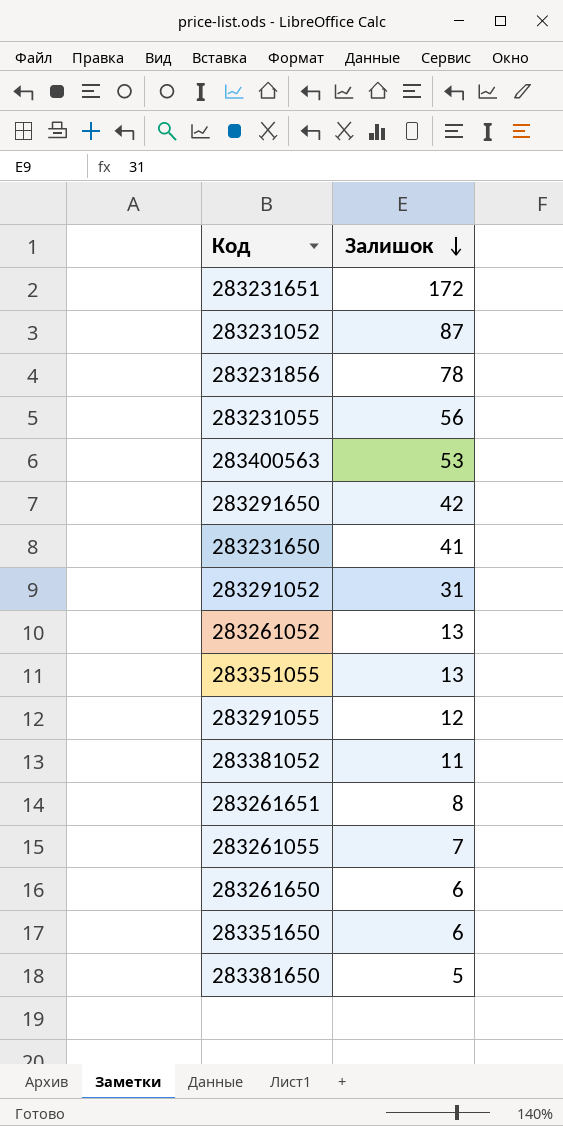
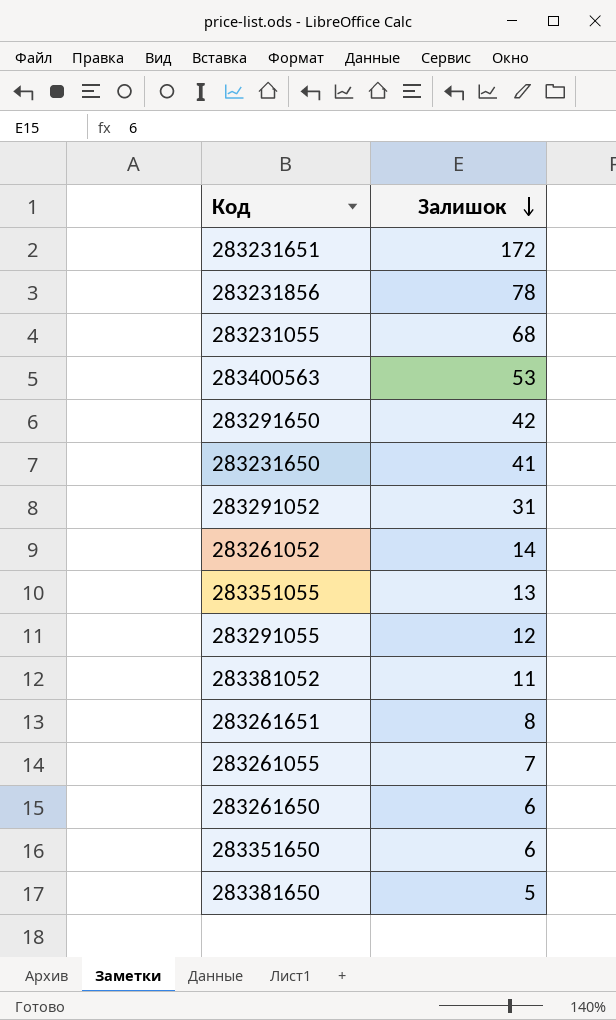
row 283231052: 87 -> none
283231055 | Залишок: 56 -> 68
283261052 | Залишок: 13 -> 14

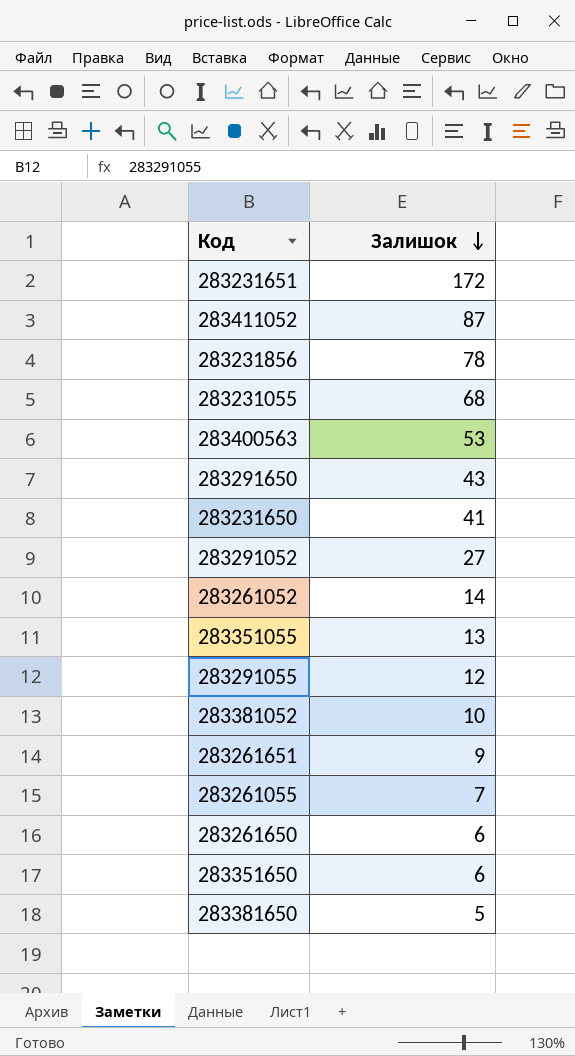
row 283411052: none -> 87
283291650 | Залишок: 42 -> 43
283291052 | Залишок: 31 -> 27
283381052 | Залишок: 11 -> 10
283261651 | Залишок: 8 -> 9

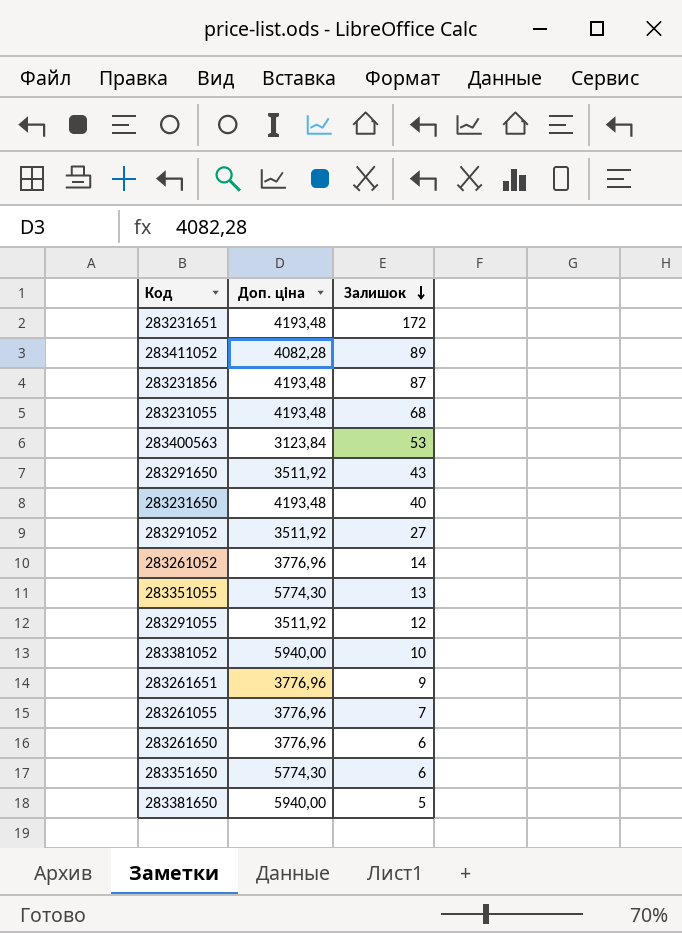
column Доп. ціна | position: none -> 2
283411052 | Залишок: 87 -> 89
283231856 | Залишок: 78 -> 87
283231650 | Залишок: 41 -> 40

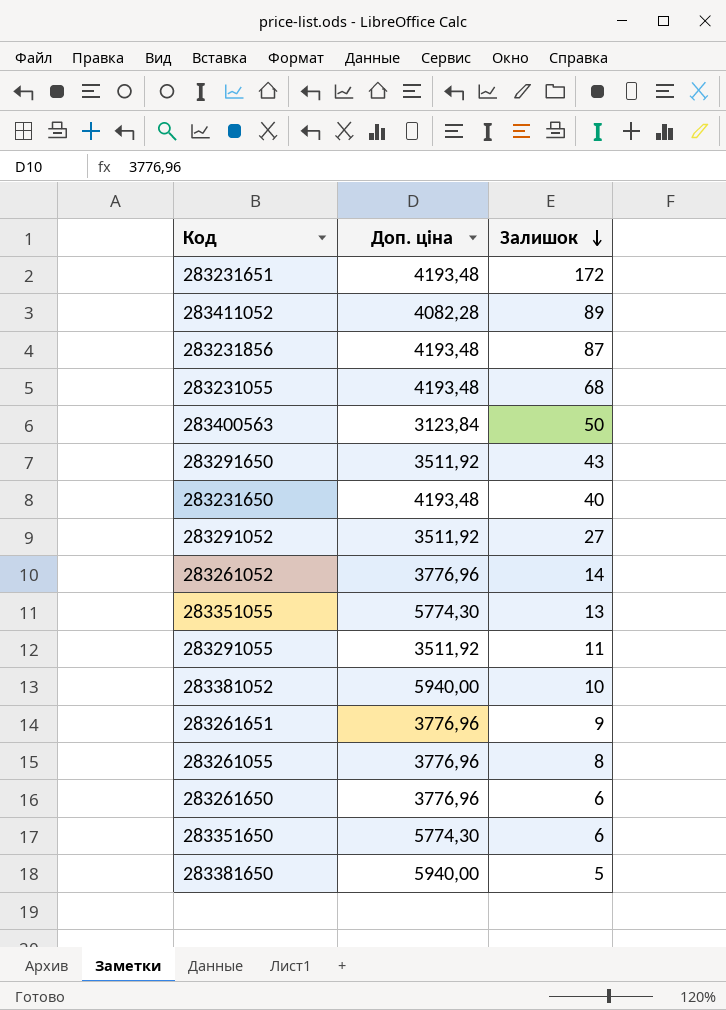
283400563 | Залишок: 53 -> 50
283291055 | Залишок: 12 -> 11
283261055 | Залишок: 7 -> 8

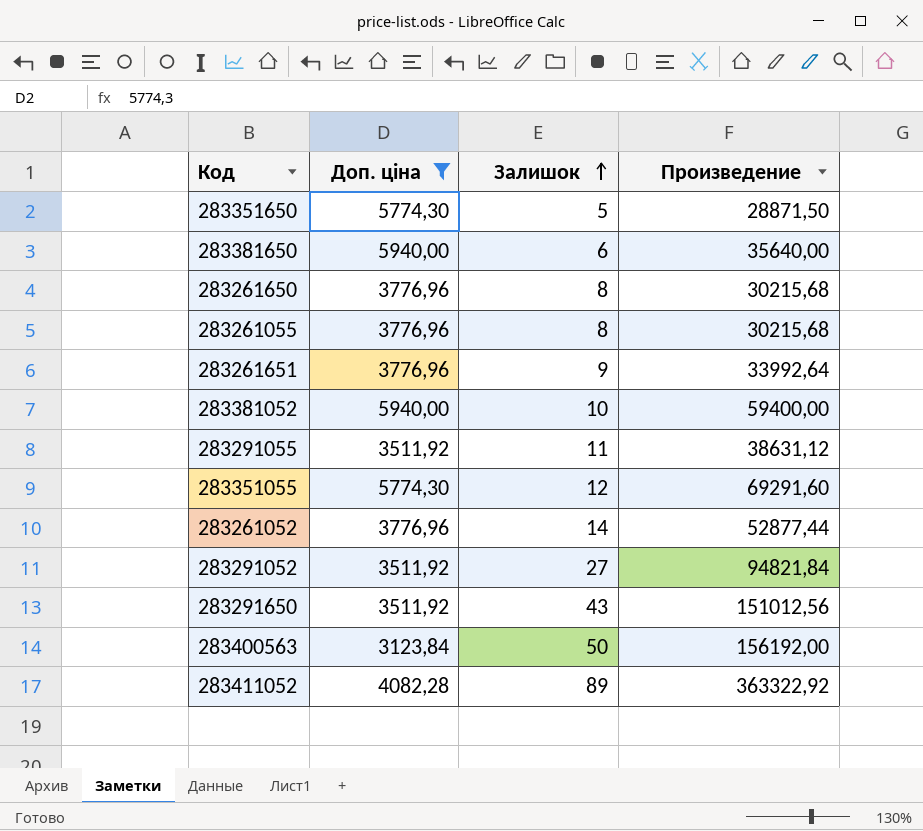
filter: none -> Доп. ціна != 4193,48
row order: Залишок descending -> Залишок ascending
column Произведение | formula: none -> [Доп. ціна] * [Залишок]
283351650 | Залишок: 6 -> 5
283381650 | Залишок: 5 -> 6
283261650 | Залишок: 6 -> 8
283351055 | Залишок: 13 -> 12

